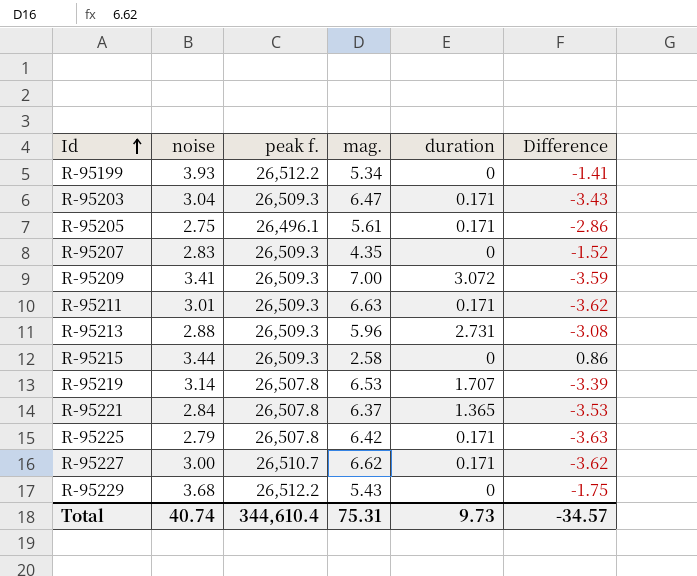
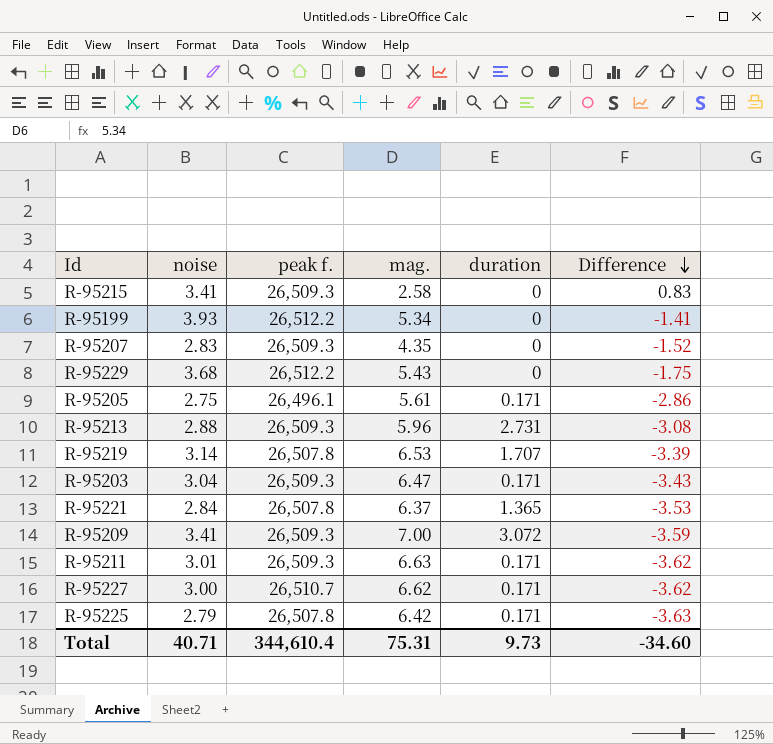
row order: Id ascending -> Difference descending
R-95215 | noise: 3.44 -> 3.41
R-95215 | Difference: 0.86 -> 0.83
Total | noise: 40.74 -> 40.71
Total | Difference: -34.57 -> -34.60

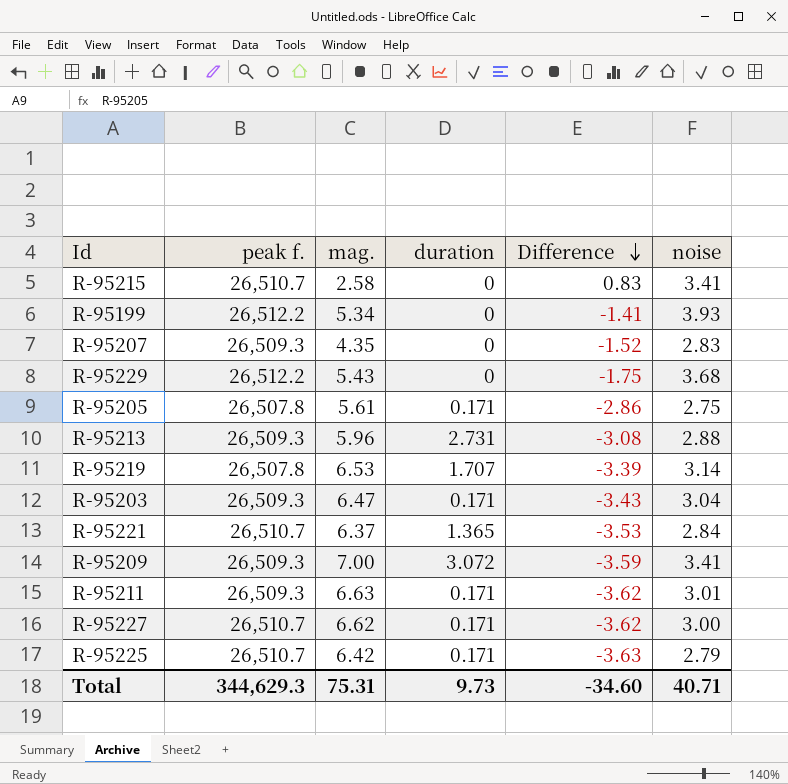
column noise | position: 2 -> 6
R-95215 | peak f.: 26,509.3 -> 26,510.7
R-95205 | peak f.: 26,496.1 -> 26,507.8
R-95221 | peak f.: 26,507.8 -> 26,510.7
R-95225 | peak f.: 26,507.8 -> 26,510.7
Total | peak f.: 344,610.4 -> 344,629.3

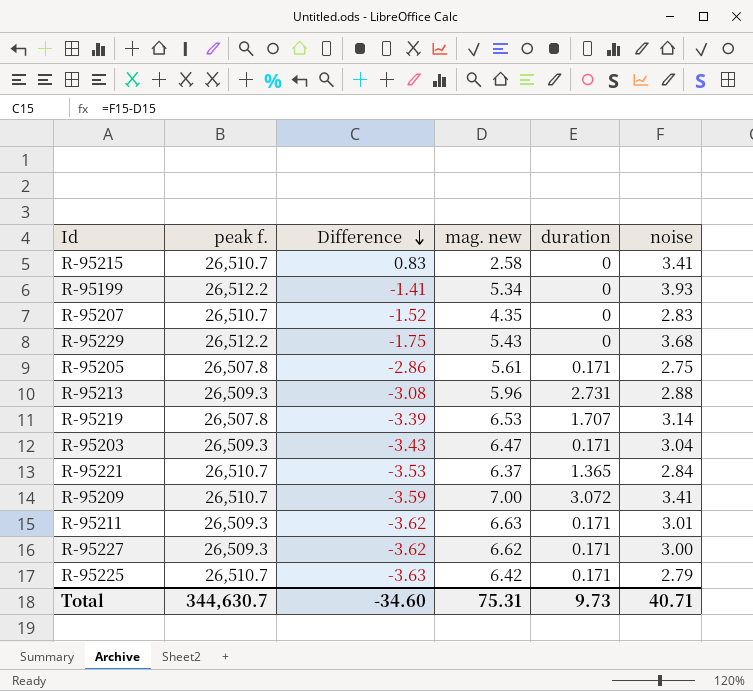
column Difference | position: 5 -> 3
column name: mag. -> mag. new
R-95207 | peak f.: 26,509.3 -> 26,510.7
R-95209 | peak f.: 26,509.3 -> 26,510.7
R-95227 | peak f.: 26,510.7 -> 26,509.3
Total | peak f.: 344,629.3 -> 344,630.7

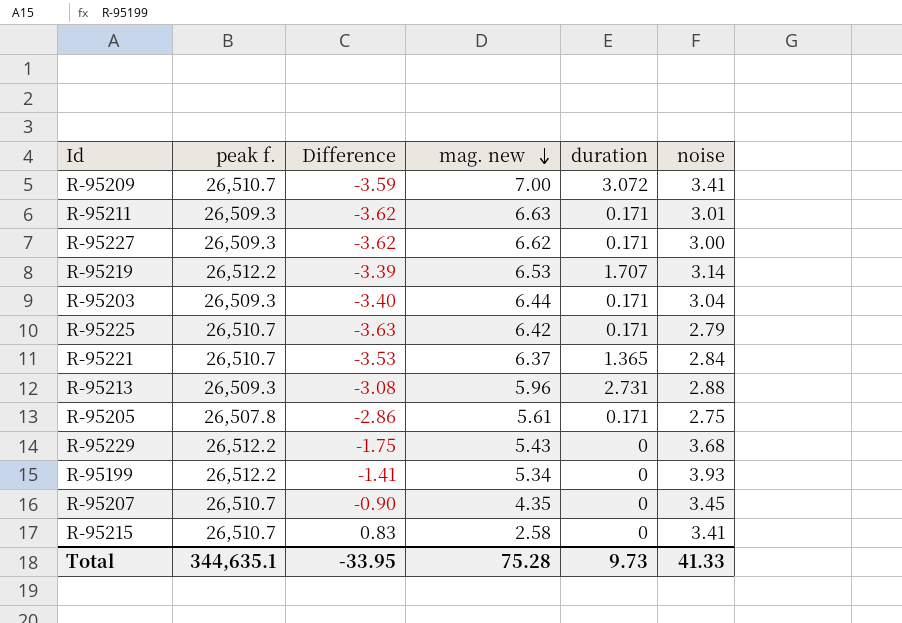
row order: Difference descending -> mag. new descending
R-95219 | peak f.: 26,507.8 -> 26,512.2
R-95203 | Difference: -3.43 -> -3.40
R-95203 | mag. new: 6.47 -> 6.44
R-95207 | Difference: -1.52 -> -0.90
R-95207 | noise: 2.83 -> 3.45
Total | peak f.: 344,630.7 -> 344,635.1
Total | Difference: -34.60 -> -33.95
Total | mag. new: 75.31 -> 75.28
Total | noise: 40.71 -> 41.33

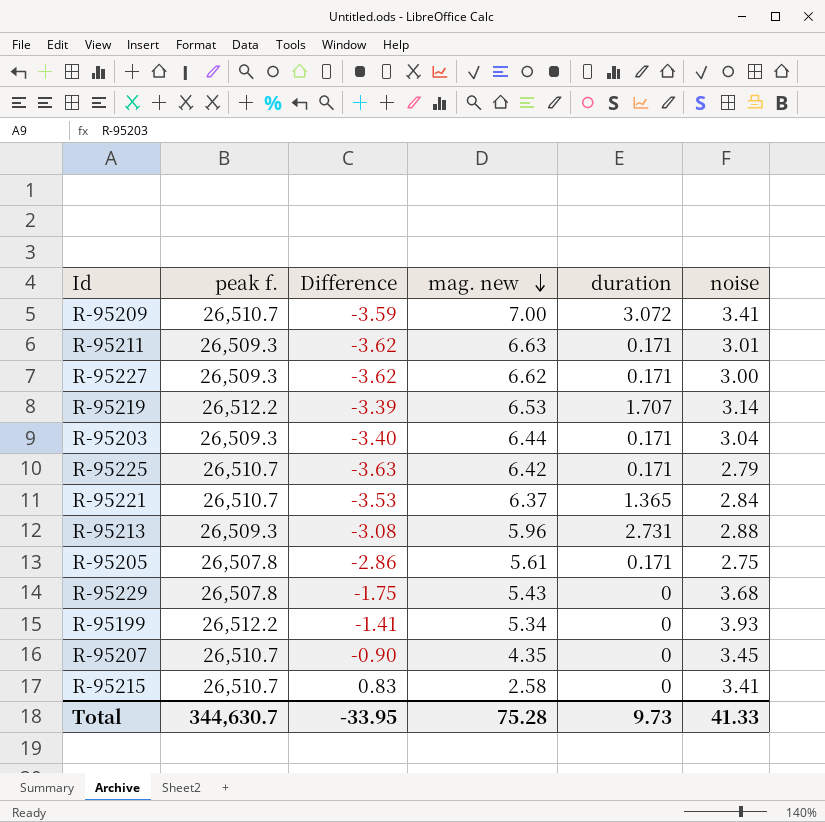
R-95229 | peak f.: 26,512.2 -> 26,507.8
Total | peak f.: 344,635.1 -> 344,630.7

